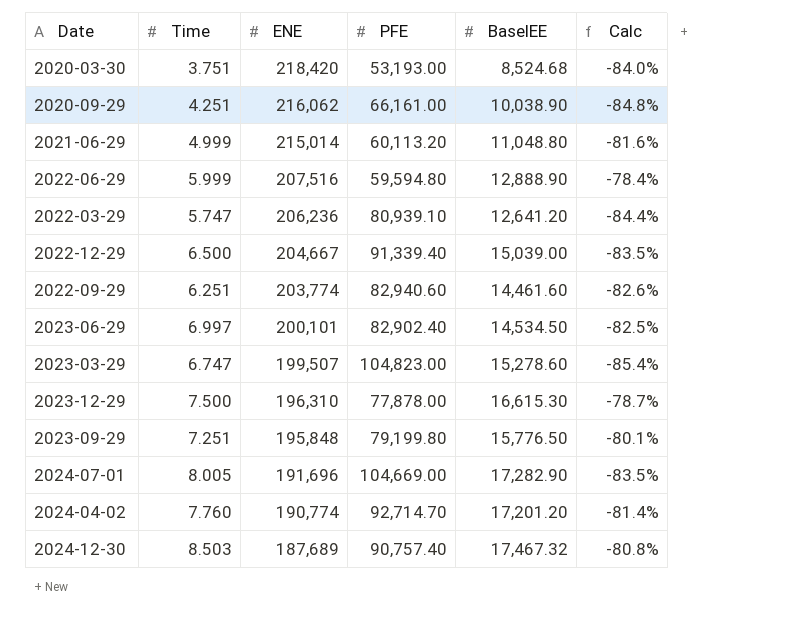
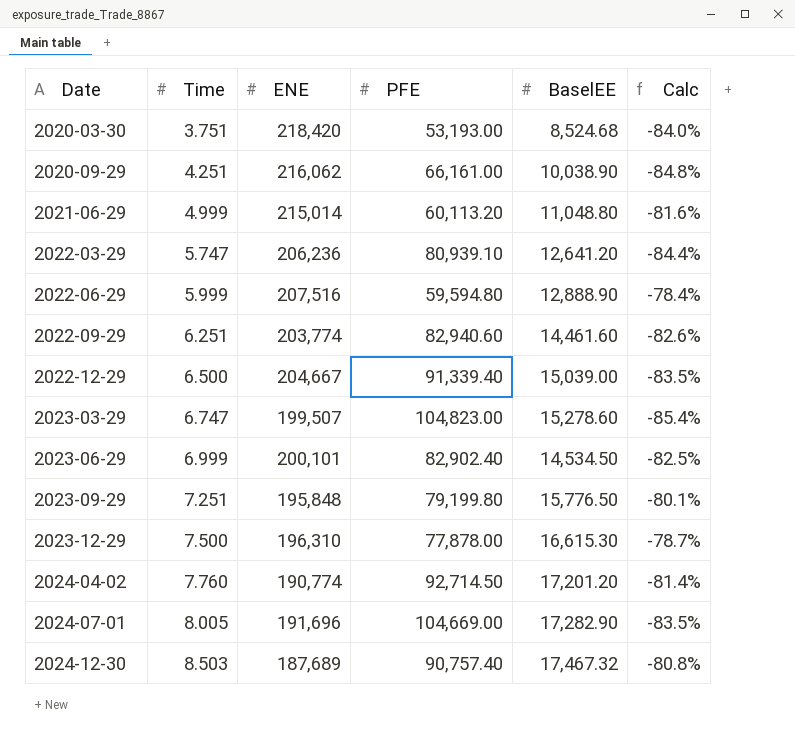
row order: ENE descending -> Date ascending
2023-06-29 | Time: 6.997 -> 6.999
2024-04-02 | PFE: 92,714.70 -> 92,714.50

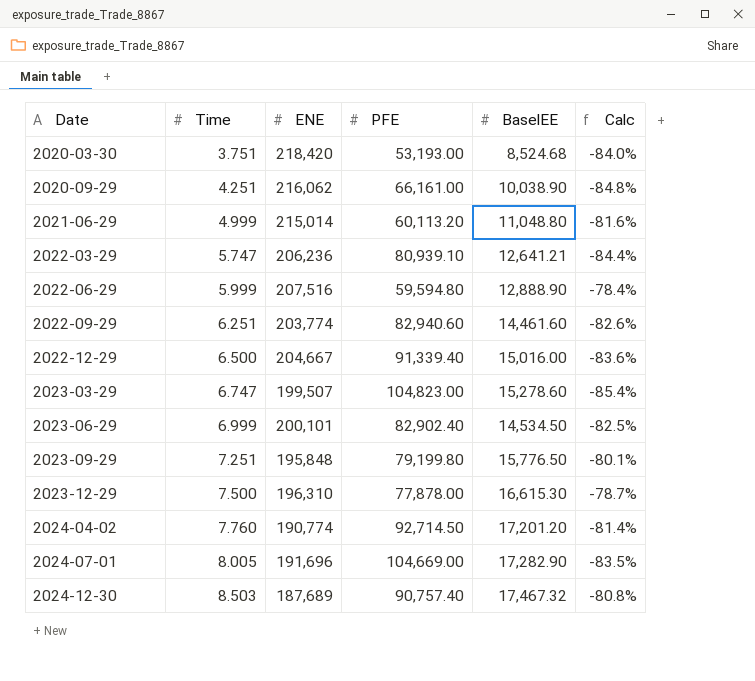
2022-03-29 | BaselEE: 12,641.20 -> 12,641.21
2022-12-29 | BaselEE: 15,039.00 -> 15,016.00
2022-12-29 | Calc: -83.5% -> -83.6%

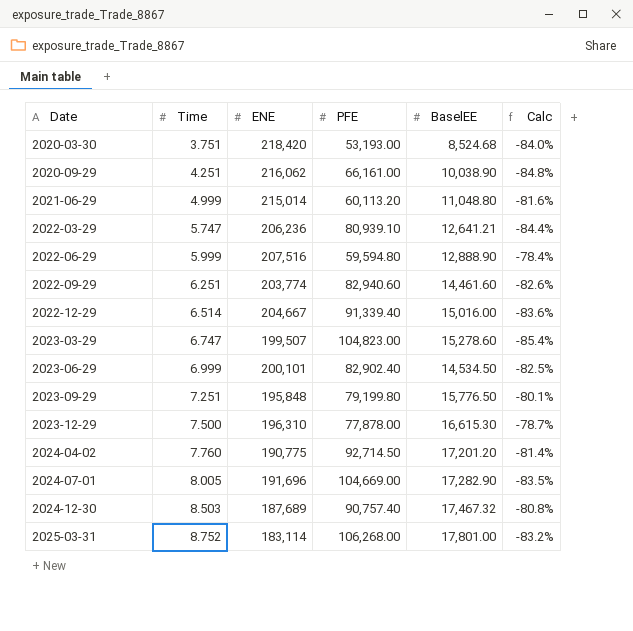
2022-12-29 | Time: 6.500 -> 6.514
2024-04-02 | ENE: 190,774 -> 190,775
row 2025-03-31: none -> 8.752 | 183,114 | 106,268.00 | 17,801.00 | -83.2%

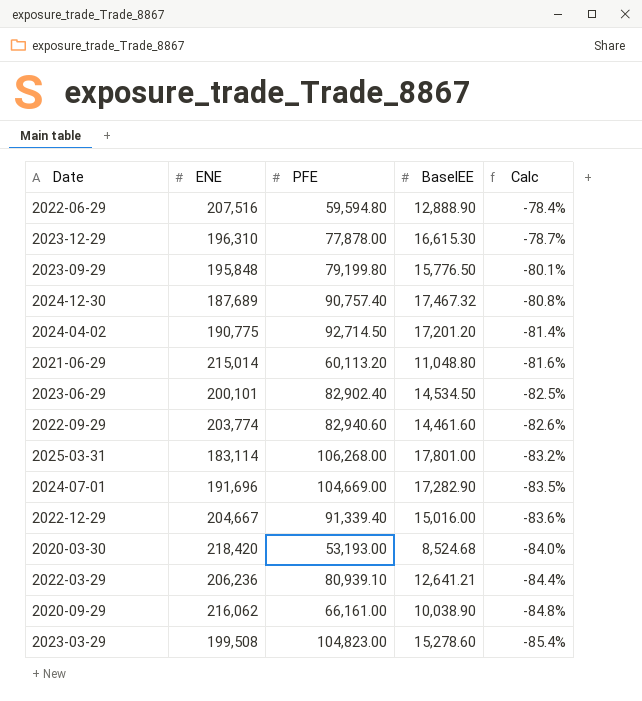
row order: Date ascending -> Calc descending
column Time | position: 2 -> none
2023-03-29 | ENE: 199,507 -> 199,508

